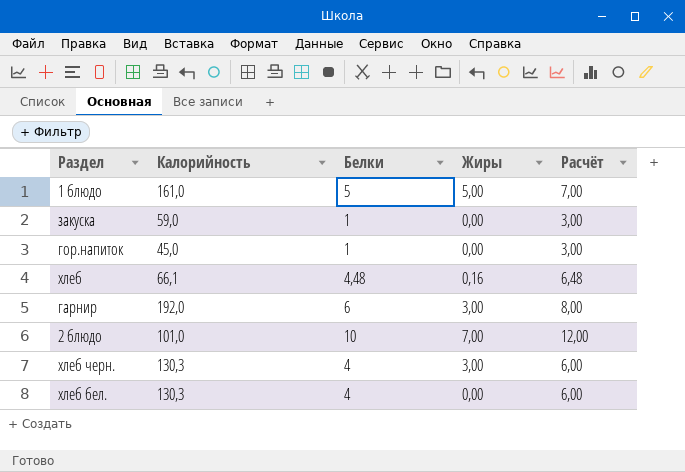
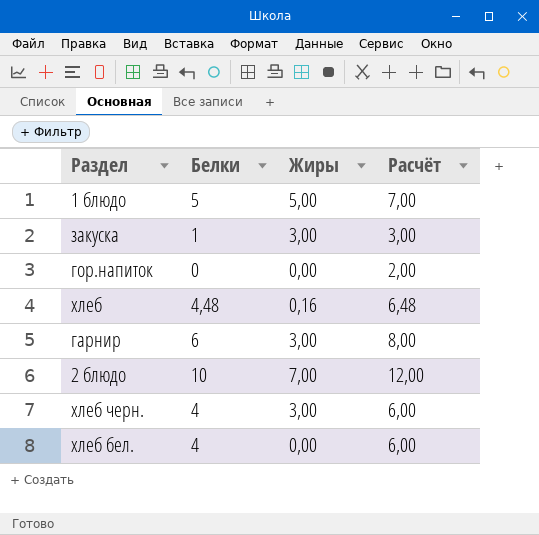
column Калорийность | position: 2 -> none
закуска | Жиры: 0,00 -> 3,00
гор.напиток | Белки: 1 -> 0
гор.напиток | Расчёт: 3,00 -> 2,00

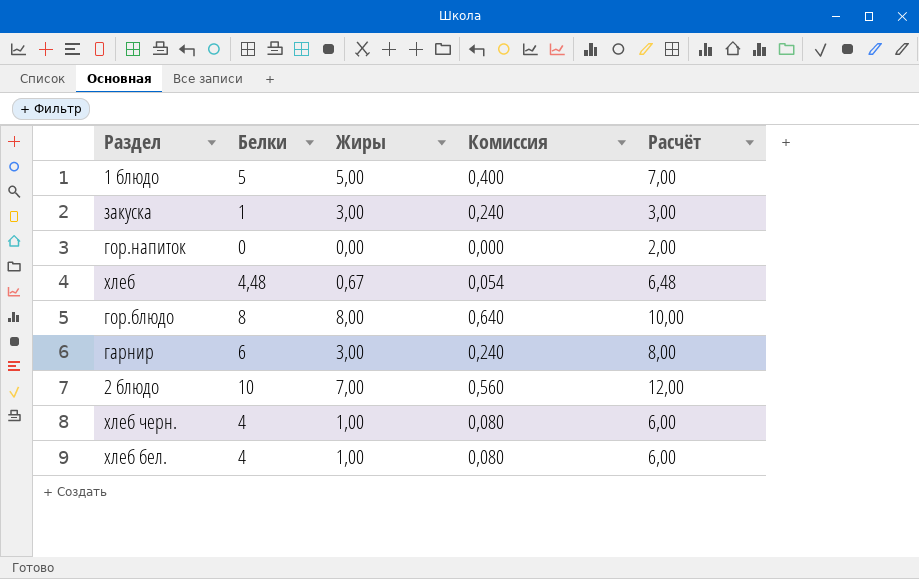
column Комиссия | formula: none -> [Жиры] * 0,08
хлеб | Жиры: 0,16 -> 0,67
row гор.блюдо: none -> 8 | 8,00 | 0,640 | 10,00
хлеб черн. | Жиры: 3,00 -> 1,00
хлеб бел. | Жиры: 0,00 -> 1,00

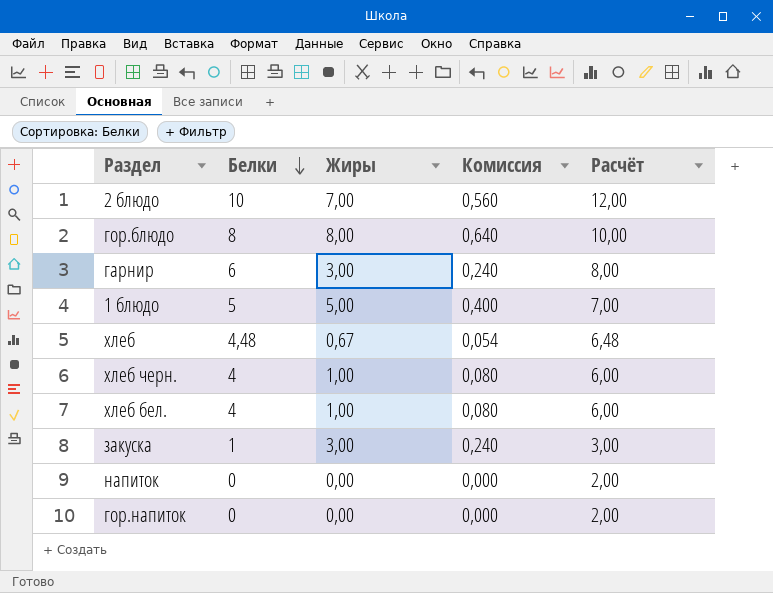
row order: none -> Белки descending
row напиток: none -> 0 | 0,00 | 0,000 | 2,00

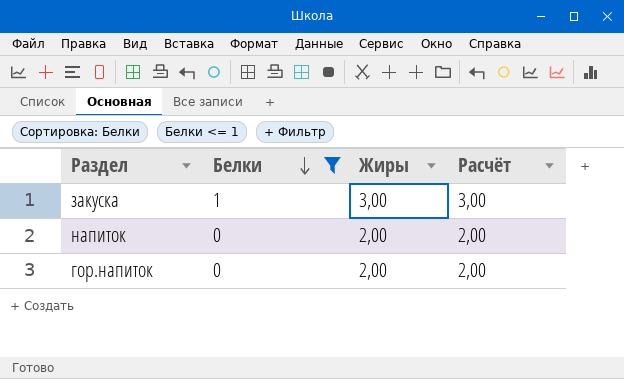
filter: none -> Белки <= 1
column Комиссия | formula: [Жиры] * 0,08 -> none
напиток | Жиры: 0,00 -> 2,00
гор.напиток | Жиры: 0,00 -> 2,00

